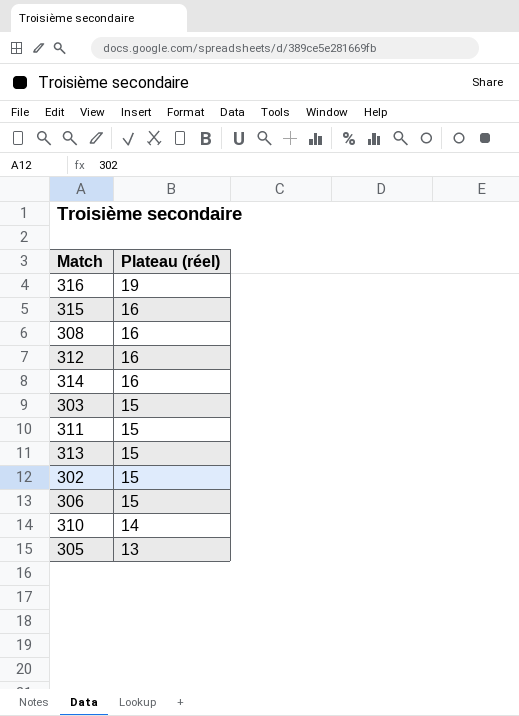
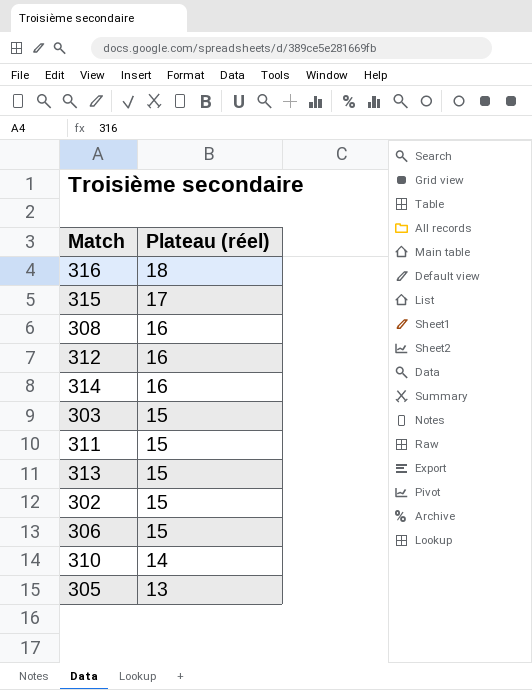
316 | Plateau (réel): 19 -> 18
315 | Plateau (réel): 16 -> 17

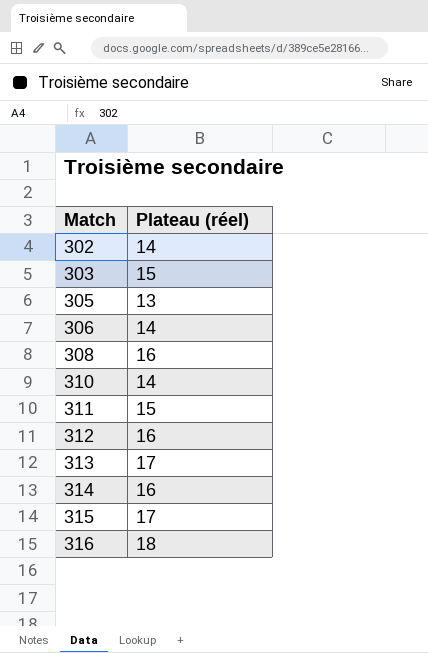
row order: Plateau (réel) descending -> Match ascending
302 | Plateau (réel): 15 -> 14
306 | Plateau (réel): 15 -> 14
313 | Plateau (réel): 15 -> 17

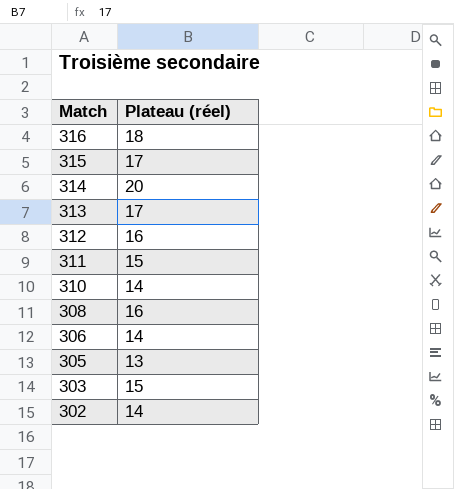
row order: Match ascending -> Match descending
314 | Plateau (réel): 16 -> 20

